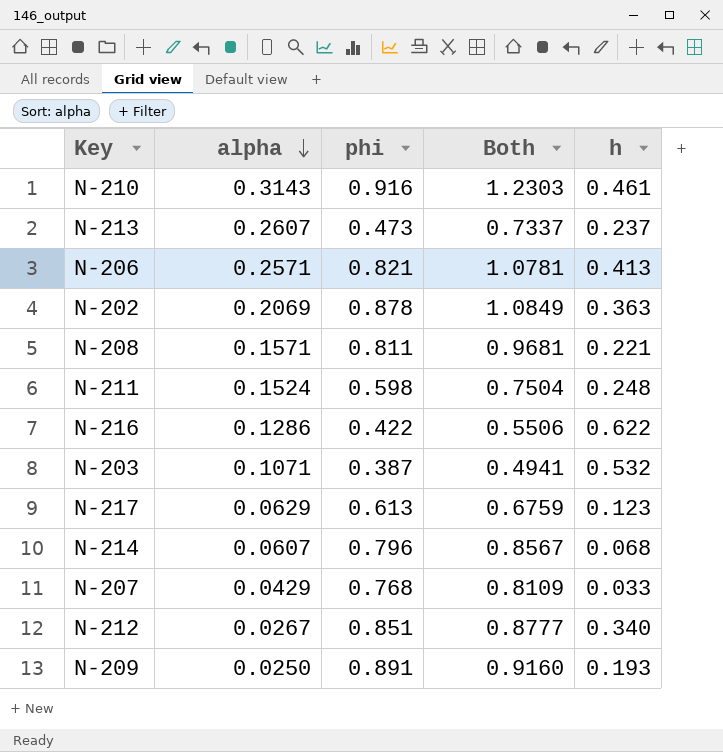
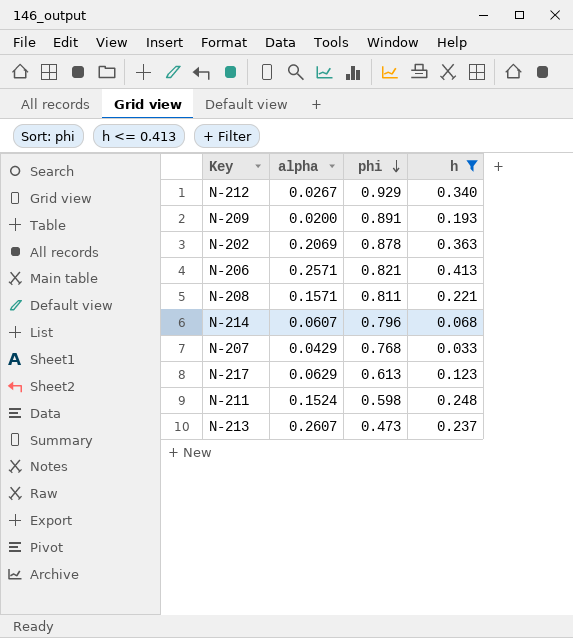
filter: none -> h <= 0.413
row order: alpha descending -> phi descending
column Both | formula: [alpha] + [phi] -> none
N-212 | phi: 0.851 -> 0.929
N-209 | alpha: 0.0250 -> 0.0200

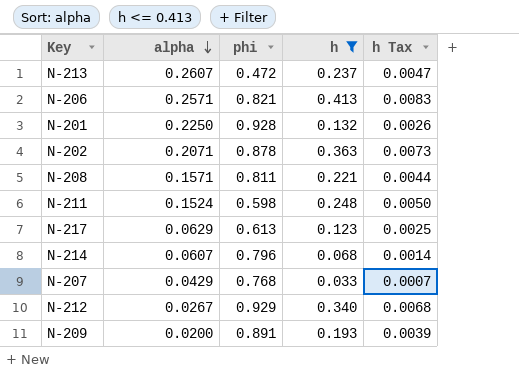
row order: phi descending -> alpha descending
column h Tax | formula: none -> [h] * 0.02
N-213 | phi: 0.473 -> 0.472
row N-201: none -> 0.2250 | 0.928 | 0.132 | 0.0026
N-202 | alpha: 0.2069 -> 0.2071

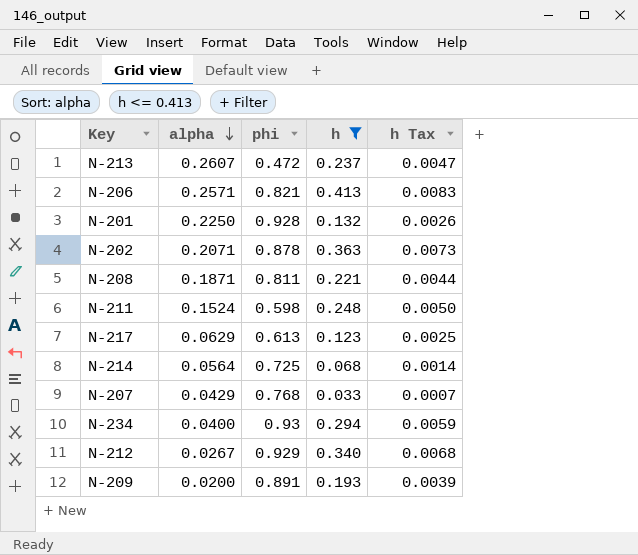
N-208 | alpha: 0.1571 -> 0.1871
N-214 | alpha: 0.0607 -> 0.0564
N-214 | phi: 0.796 -> 0.725
row N-234: none -> 0.0400 | 0.93 | 0.294 | 0.0059

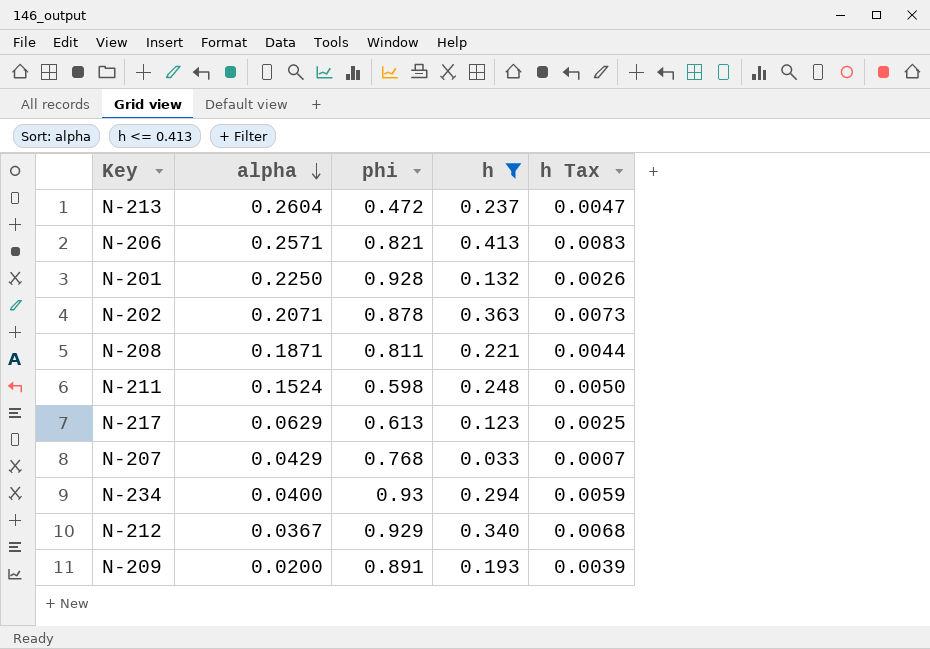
row N-214: 0.0564 | 0.725 | 0.068 | 0.0014 -> none
N-213 | alpha: 0.2607 -> 0.2604
N-212 | alpha: 0.0267 -> 0.0367

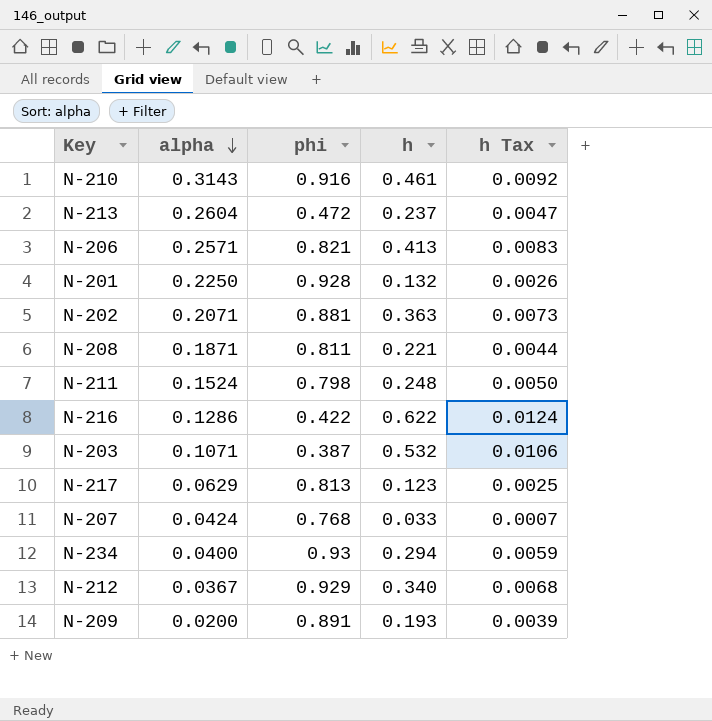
filter: h <= 0.413 -> none
N-202 | phi: 0.878 -> 0.881
N-211 | phi: 0.598 -> 0.798
N-217 | phi: 0.613 -> 0.813
N-207 | alpha: 0.0429 -> 0.0424

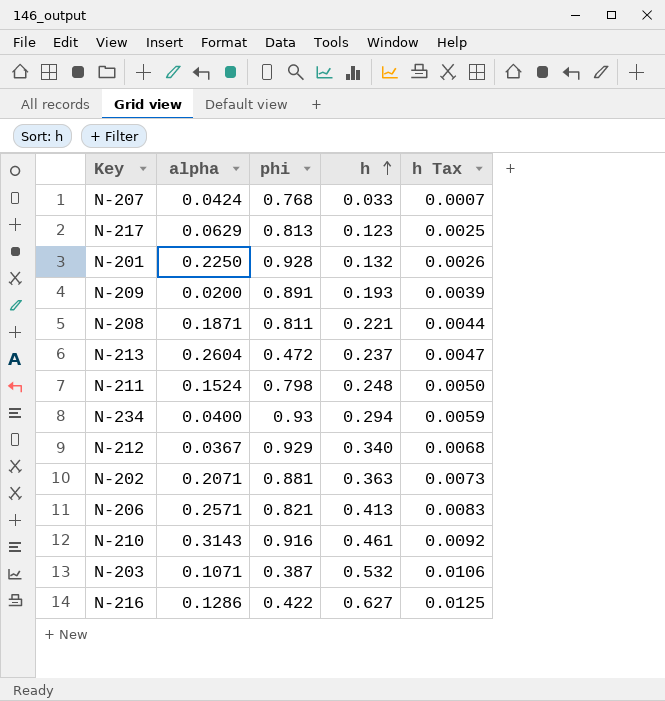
row order: alpha descending -> h ascending
N-216 | h: 0.622 -> 0.627
N-216 | h Tax: 0.0124 -> 0.0125

